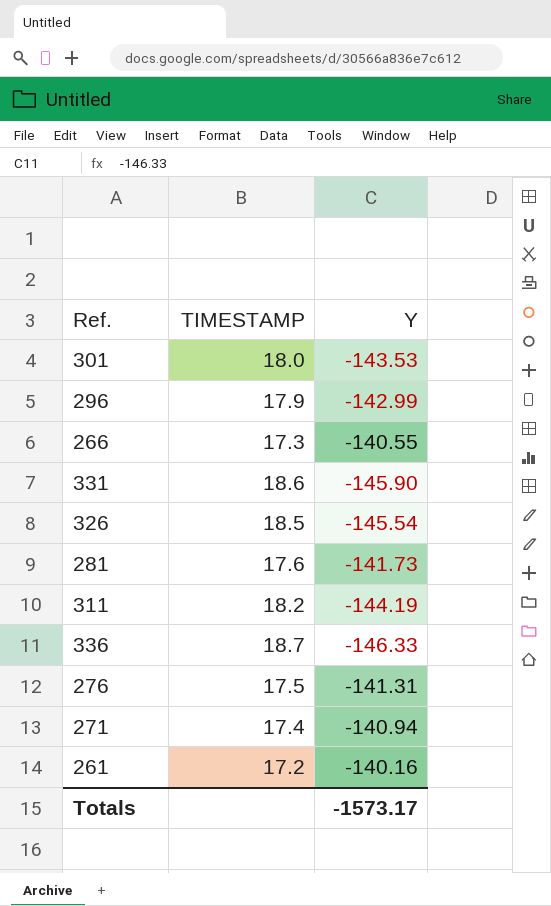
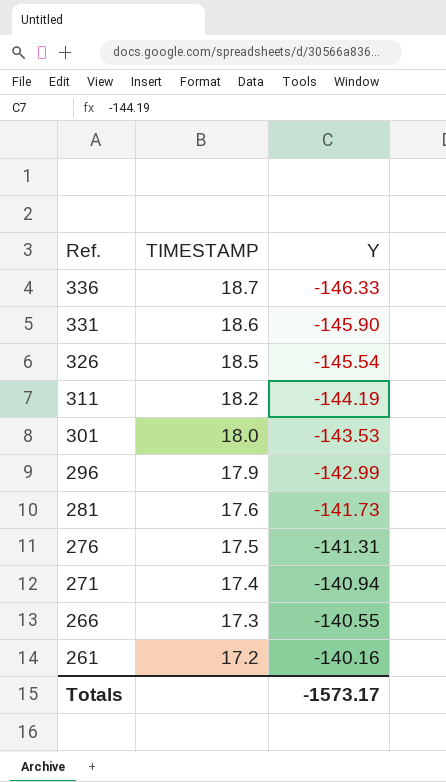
row order: none -> Ref. descending

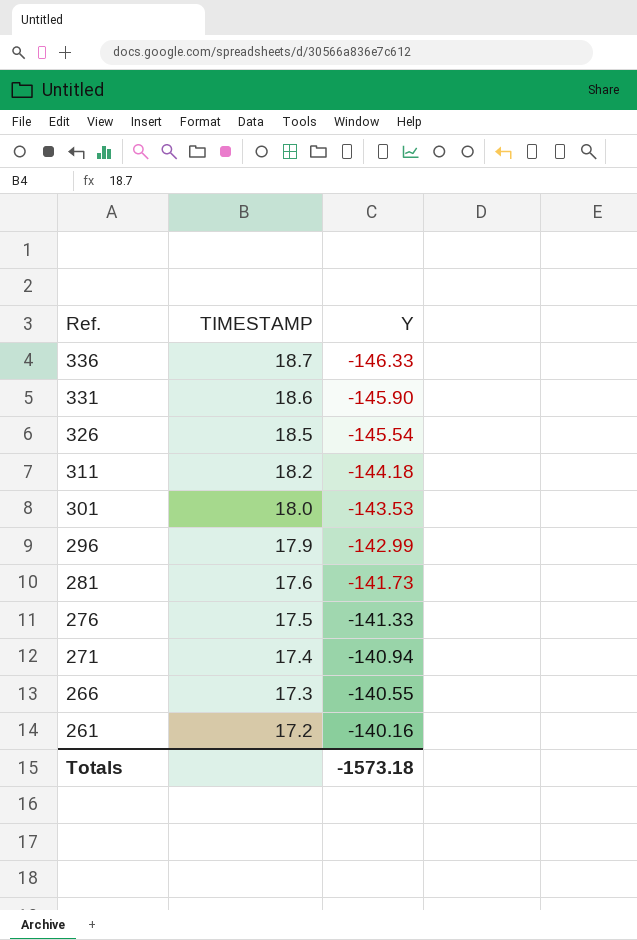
311 | Y: -144.19 -> -144.18
276 | Y: -141.31 -> -141.33
Totals | Y: -1573.17 -> -1573.18

